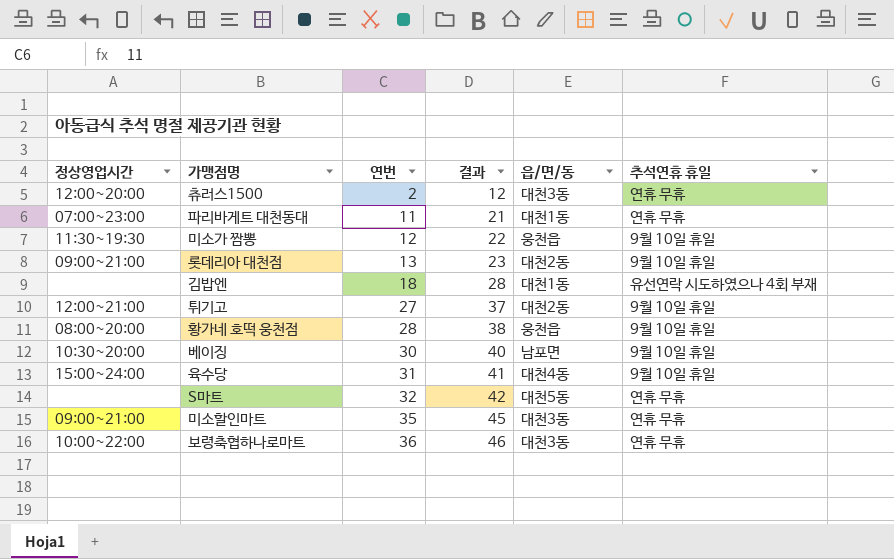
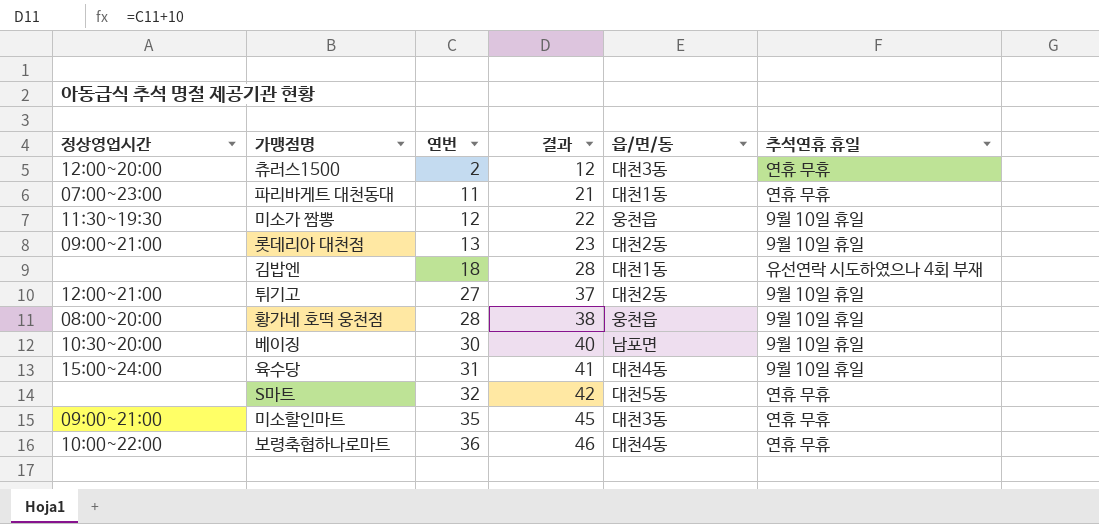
보령축협하나로마트 | 읍/면/동: 대천3동 -> 대천4동

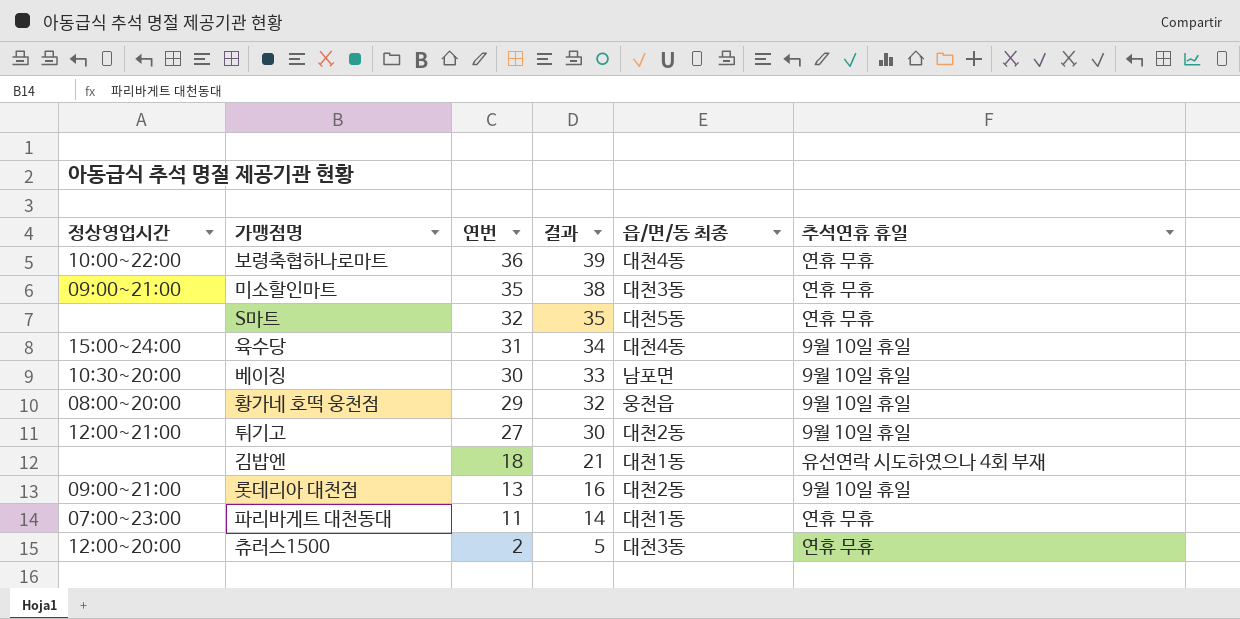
row order: 연번 ascending -> 연번 descending
column 결과 | formula: [연번] + 10 -> [연번] + 3
column name: 읍/면/동 -> 읍/면/동 최종
row 미소가 짬뽕: 11:30~19:30 | 12 | 22 | 웅천읍 | 9월 10일 휴일 -> none
황가네 호떡 웅천점 | 연번: 28 -> 29

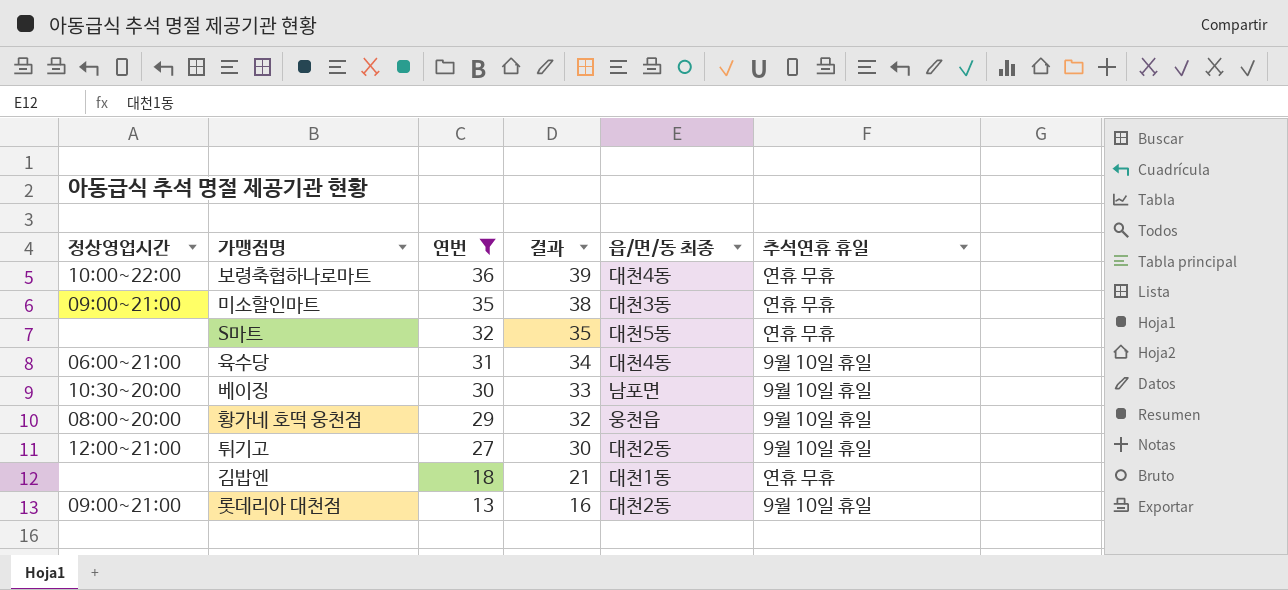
filter: none -> 연번 >= 13
육수당 | 정상영업시간: 15:00~24:00 -> 06:00~21:00
김밥엔 | 추석연휴 휴일: 유선연락 시도하였으나 4회 부재 -> 연휴 무휴

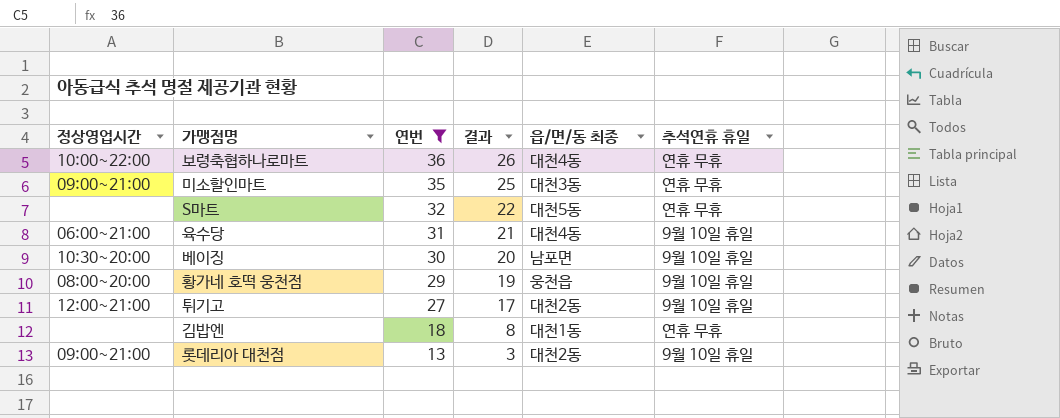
column 결과 | formula: [연번] + 3 -> [연번] - 10

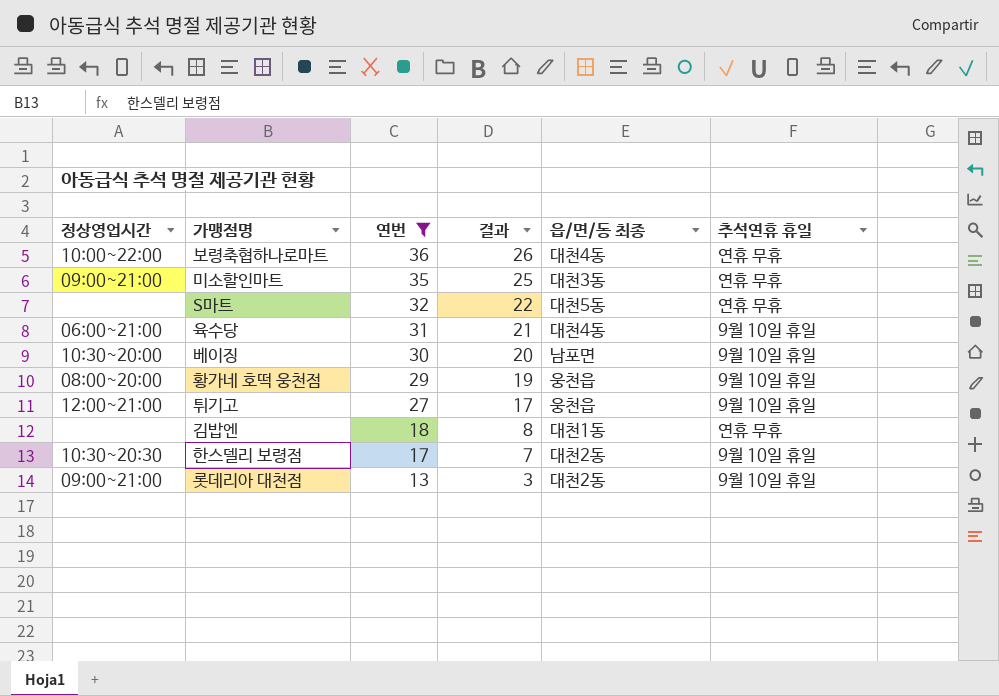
튀기고 | 읍/면/동 최종: 대천2동 -> 웅천읍
row 한스델리 보령점: none -> 10:30~20:30 | 17 | 7 | 대천2동 | 9월 10일 휴일

